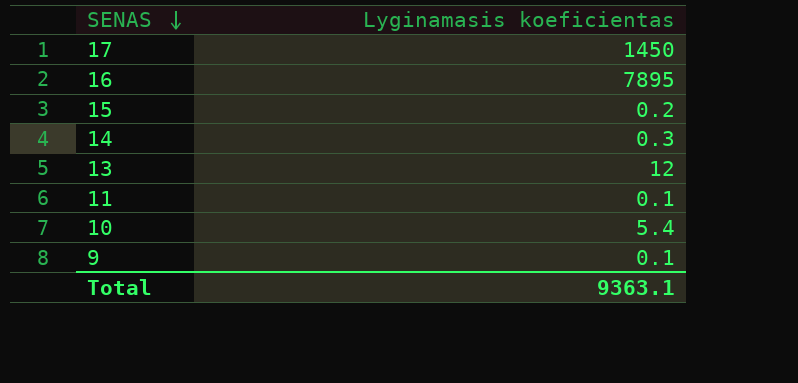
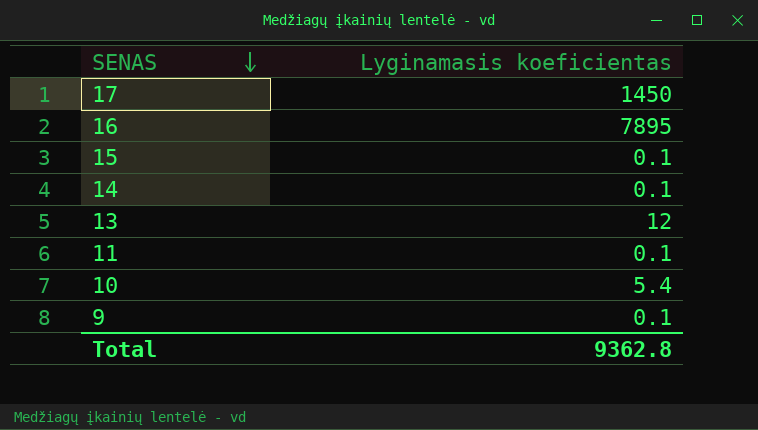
15 | Lyginamasis koeficientas: 0.2 -> 0.1
14 | Lyginamasis koeficientas: 0.3 -> 0.1
Total | Lyginamasis koeficientas: 9363.1 -> 9362.8

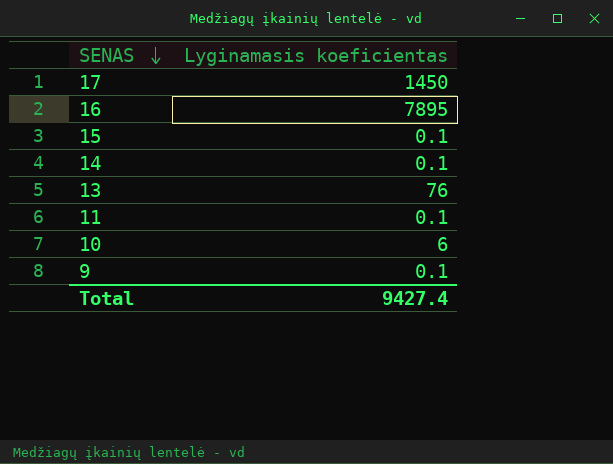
13 | Lyginamasis koeficientas: 12 -> 76
10 | Lyginamasis koeficientas: 5.4 -> 6
Total | Lyginamasis koeficientas: 9362.8 -> 9427.4

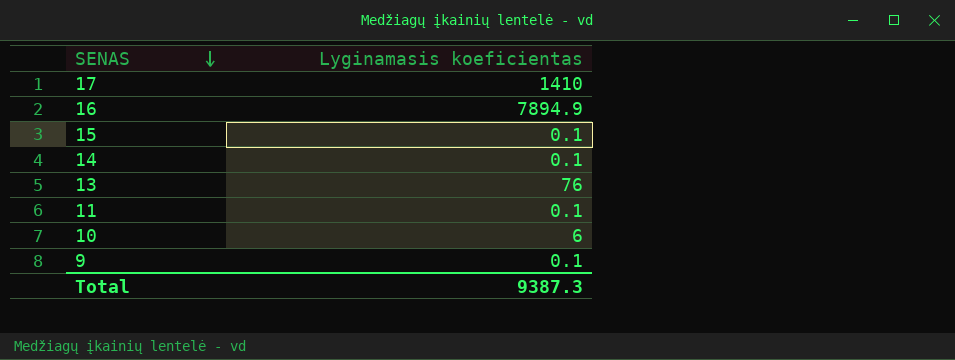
17 | Lyginamasis koeficientas: 1450 -> 1410
16 | Lyginamasis koeficientas: 7895 -> 7894.9
Total | Lyginamasis koeficientas: 9427.4 -> 9387.3

